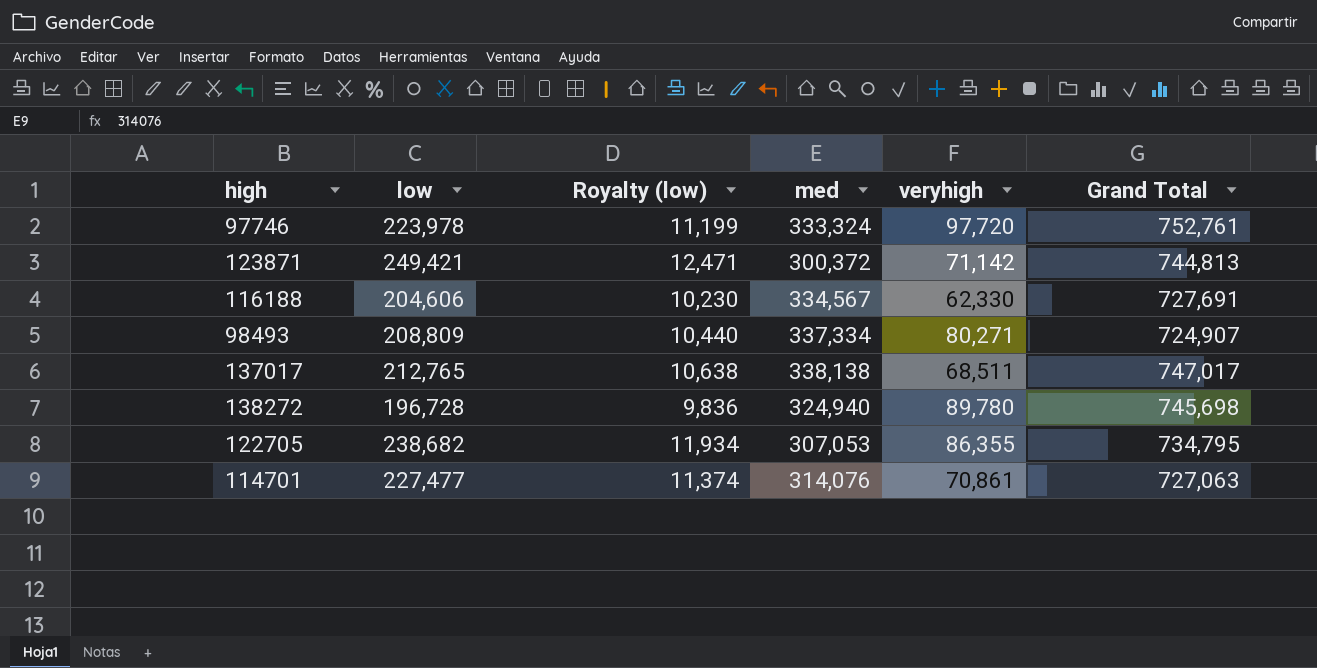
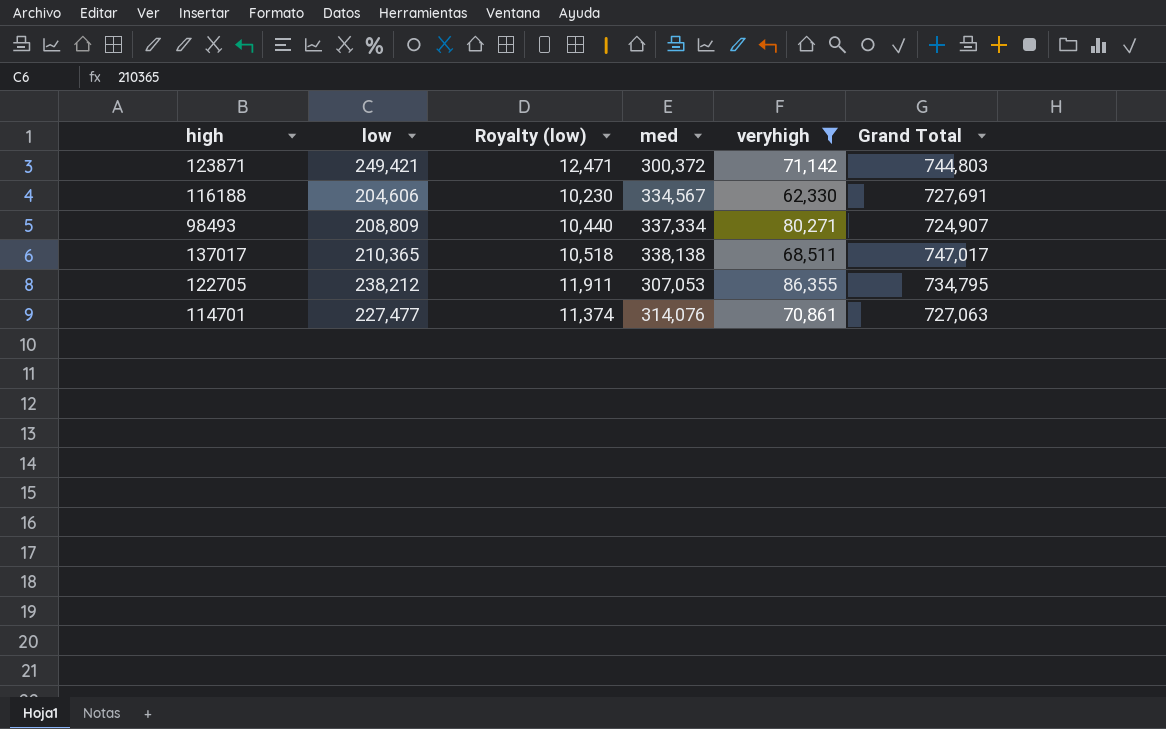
filter: none -> veryhigh <= 86,355
123871 | Grand Total: 744,813 -> 744,803
137017 | low: 212,765 -> 210,365
137017 | Royalty (low): 10,638 -> 10,518
122705 | low: 238,682 -> 238,212
122705 | Royalty (low): 11,934 -> 11,911

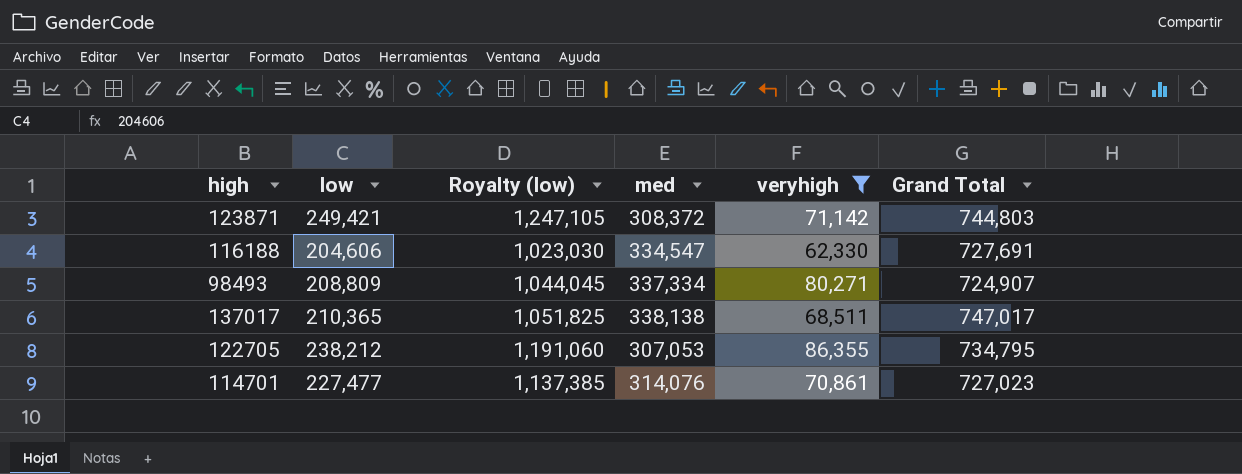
column Royalty (low) | formula: [low] * 0.05 -> [low] * 5
123871 | med: 300,372 -> 308,372
116188 | med: 334,567 -> 334,547
114701 | Grand Total: 727,063 -> 727,023

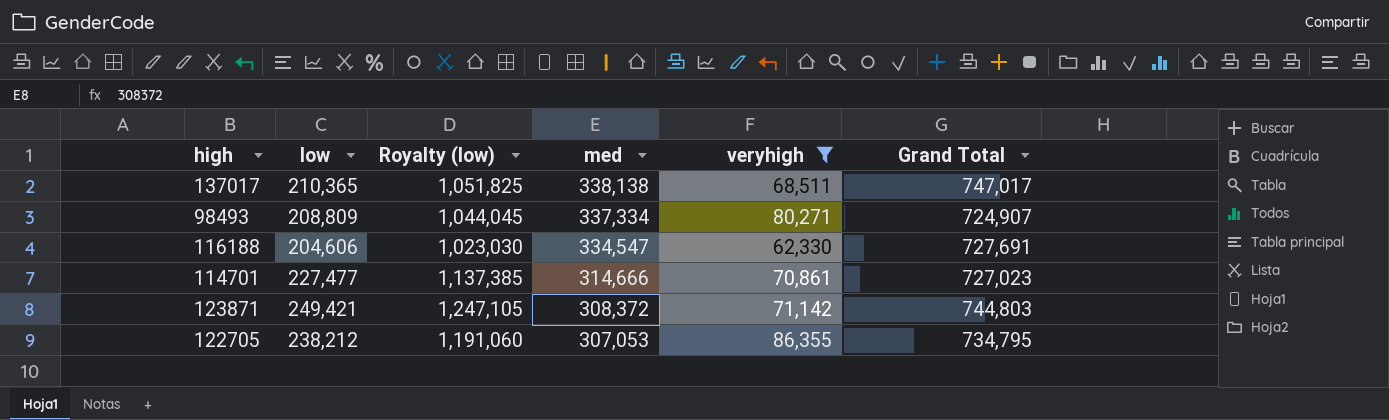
row order: none -> med descending
114701 | med: 314,076 -> 314,666

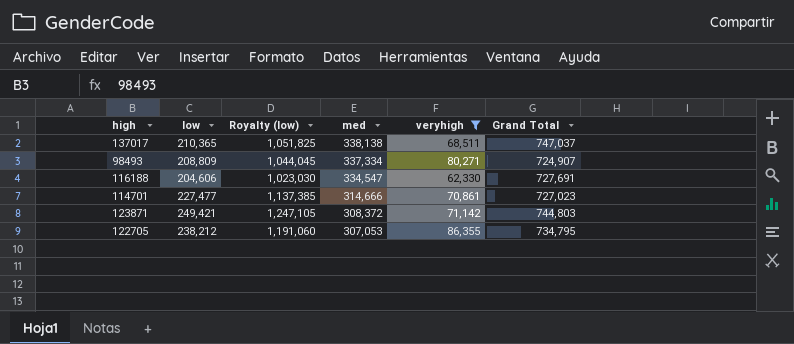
137017 | Grand Total: 747,017 -> 747,037

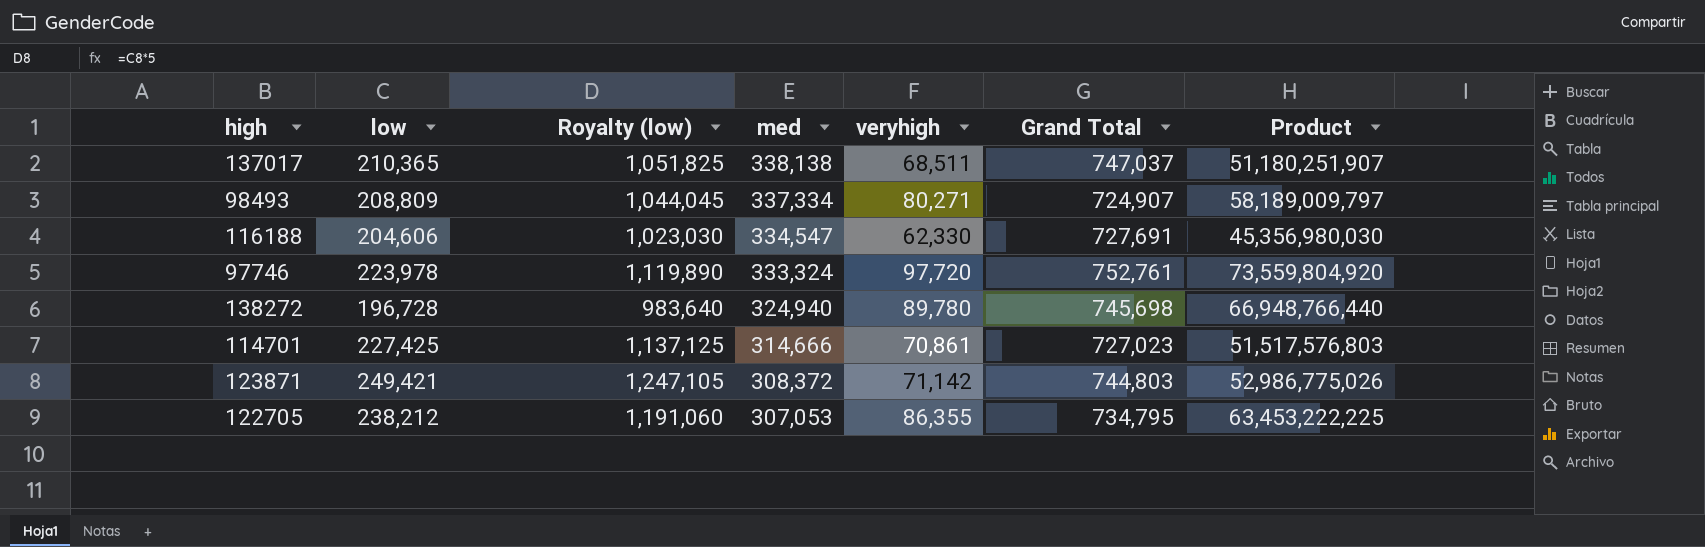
filter: veryhigh <= 86,355 -> none
column Product | formula: none -> [veryhigh] * [Grand Total]
114701 | low: 227,477 -> 227,425
114701 | Royalty (low): 1,137,385 -> 1,137,125

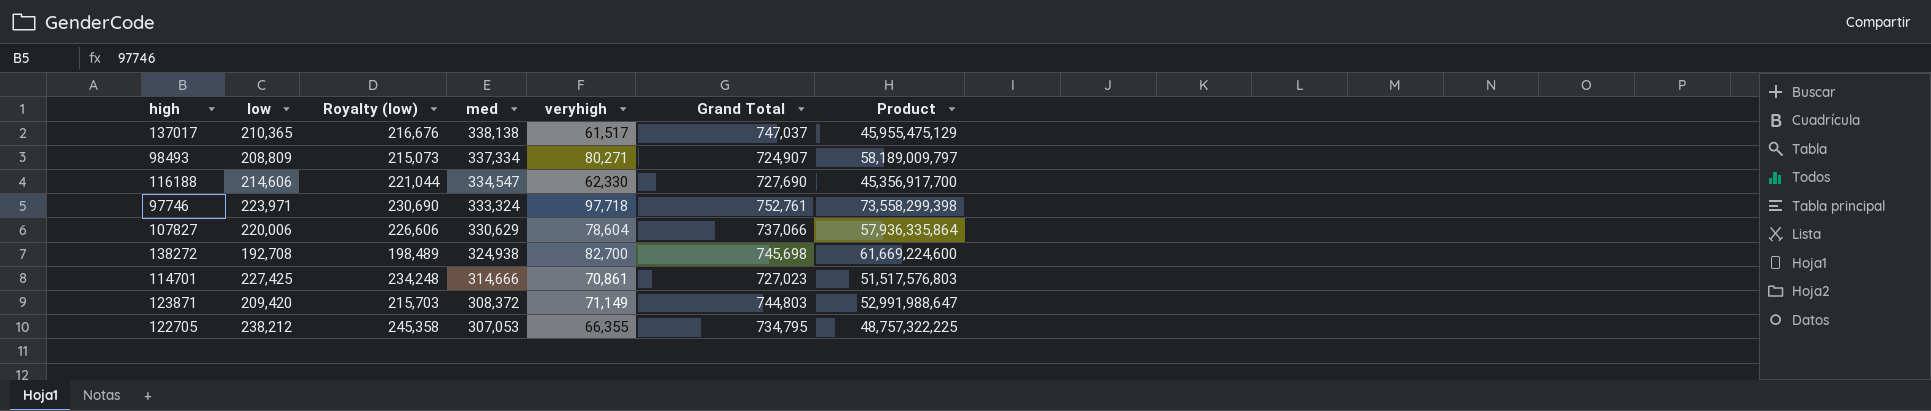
column Royalty (low) | formula: [low] * 5 -> [low] * 1.03
137017 | veryhigh: 68,511 -> 61,517
137017 | Product: 51,180,251,907 -> 45,955,475,129
116188 | low: 204,606 -> 214,606
116188 | Grand Total: 727,691 -> 727,690
116188 | Product: 45,356,980,030 -> 45,356,917,700
97746 | low: 223,978 -> 223,971
97746 | veryhigh: 97,720 -> 97,718
97746 | Product: 73,559,804,920 -> 73,558,299,398
row 107827: none -> 220,006 | 226,606 | 330,629 | 78,604 | 737,066 | 57,936,335,864
138272 | low: 196,728 -> 192,708
138272 | med: 324,940 -> 324,938
138272 | veryhigh: 89,780 -> 82,700
138272 | Product: 66,948,766,440 -> 61,669,224,600
123871 | low: 249,421 -> 209,420
123871 | veryhigh: 71,142 -> 71,149
123871 | Product: 52,986,775,026 -> 52,991,988,647
122705 | veryhigh: 86,355 -> 66,355
122705 | Product: 63,453,222,225 -> 48,757,322,225

